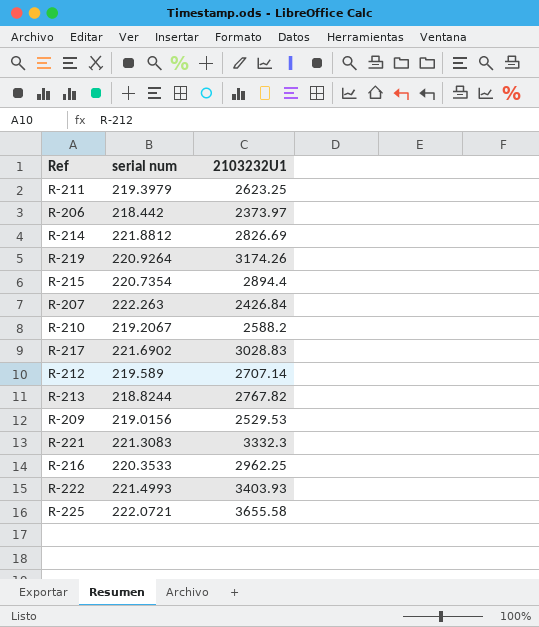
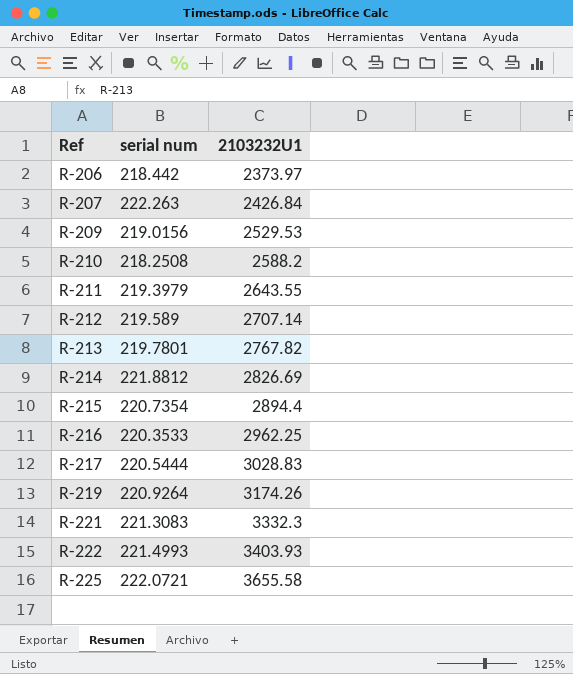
row order: none -> Ref ascending
R-210 | serial num: 219.2067 -> 218.2508
R-211 | 2103232U1: 2623.25 -> 2643.55
R-213 | serial num: 218.8244 -> 219.7801
R-217 | serial num: 221.6902 -> 220.5444

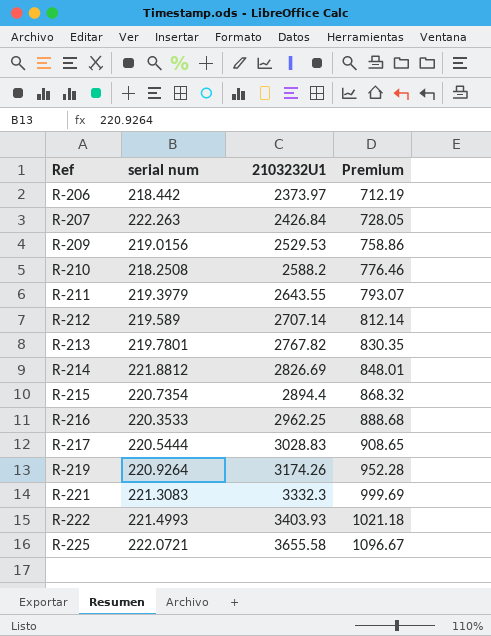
column Premium | formula: none -> [2103232U1] * 0.3

